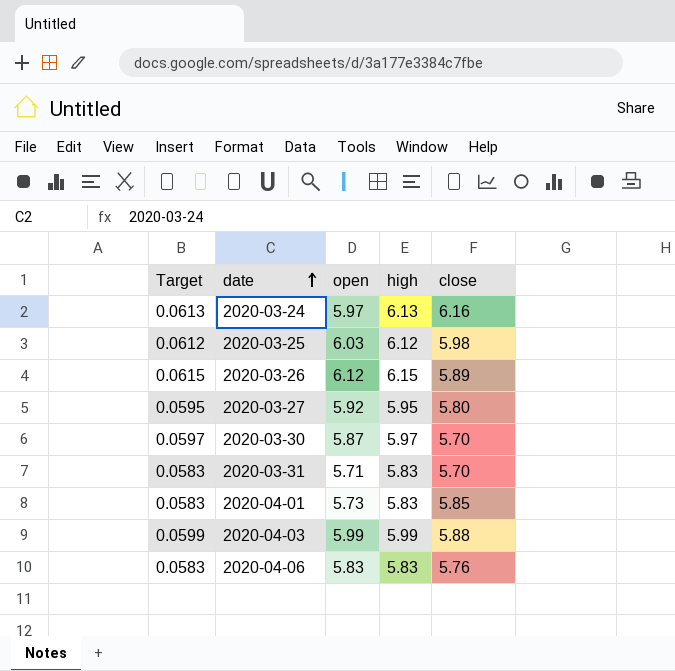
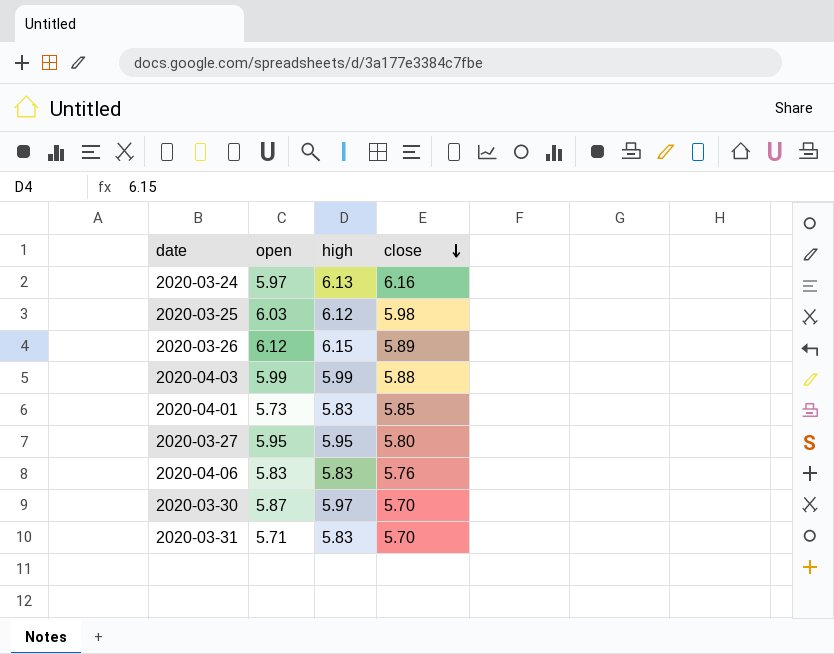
row order: date ascending -> close descending
column Target | formula: [high] * 0.01 -> none
2020-03-27 | open: 5.92 -> 5.95

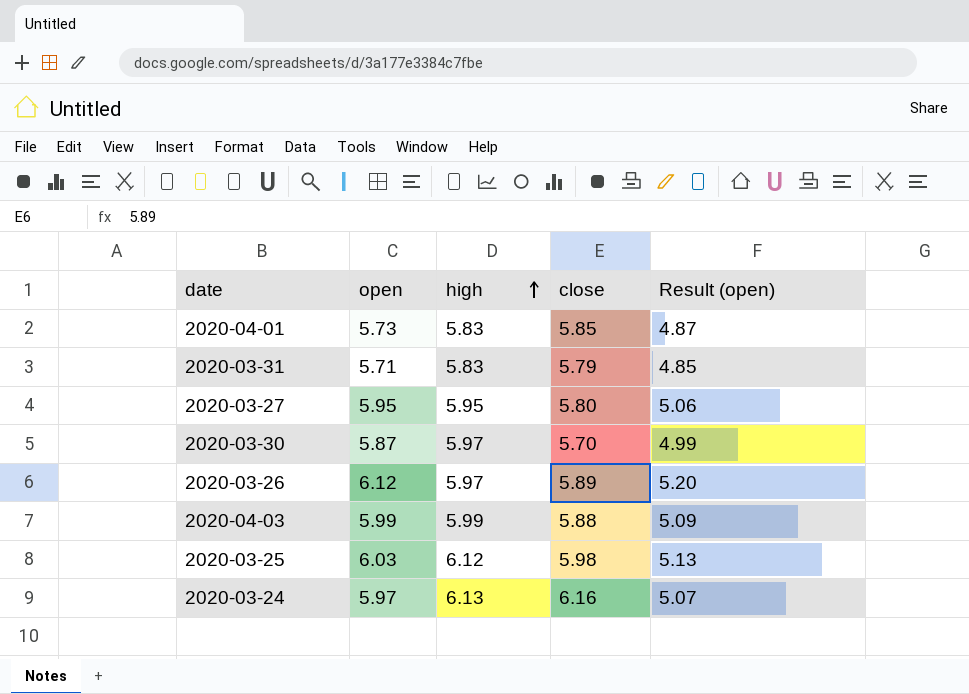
row order: close descending -> high ascending
column Result (open) | formula: none -> [open] * 0.85
row 2020-04-06: 5.83 | 5.83 | 5.76 -> none
2020-03-31 | close: 5.70 -> 5.79
2020-03-26 | high: 6.15 -> 5.97

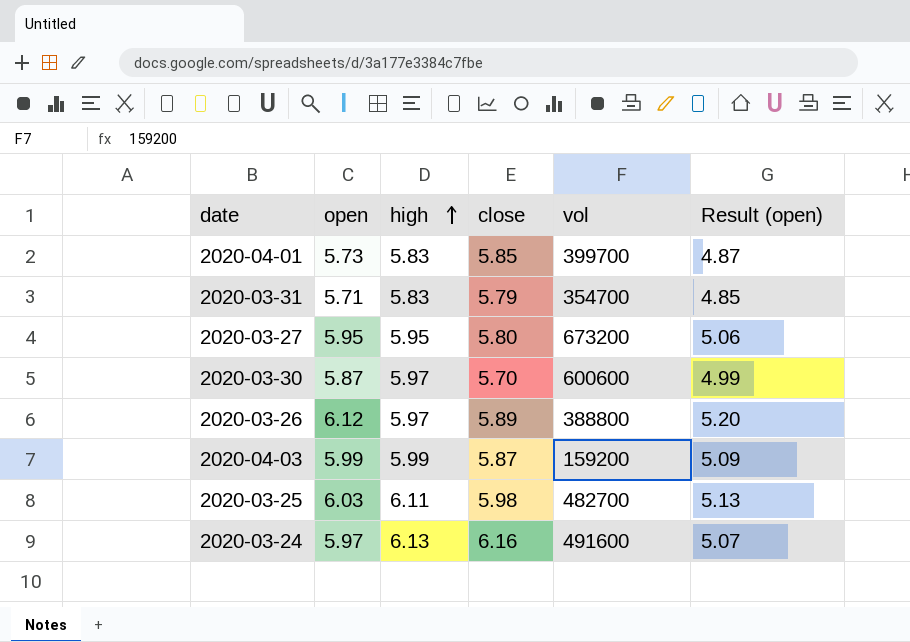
column vol | position: none -> 5
2020-04-03 | close: 5.88 -> 5.87
2020-03-25 | high: 6.12 -> 6.11

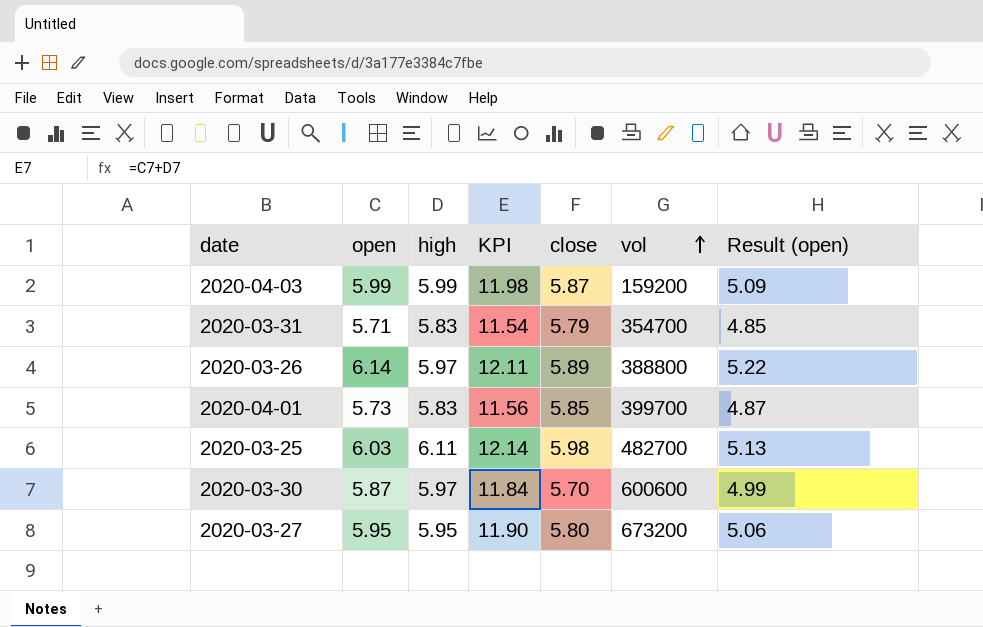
row order: high ascending -> vol ascending
column KPI | formula: none -> [open] + [high]
row 2020-03-24: 5.97 | 6.13 | 6.16 | 491600 | 5.07 -> none
2020-03-26 | open: 6.12 -> 6.14
2020-03-26 | Result (open): 5.20 -> 5.22

